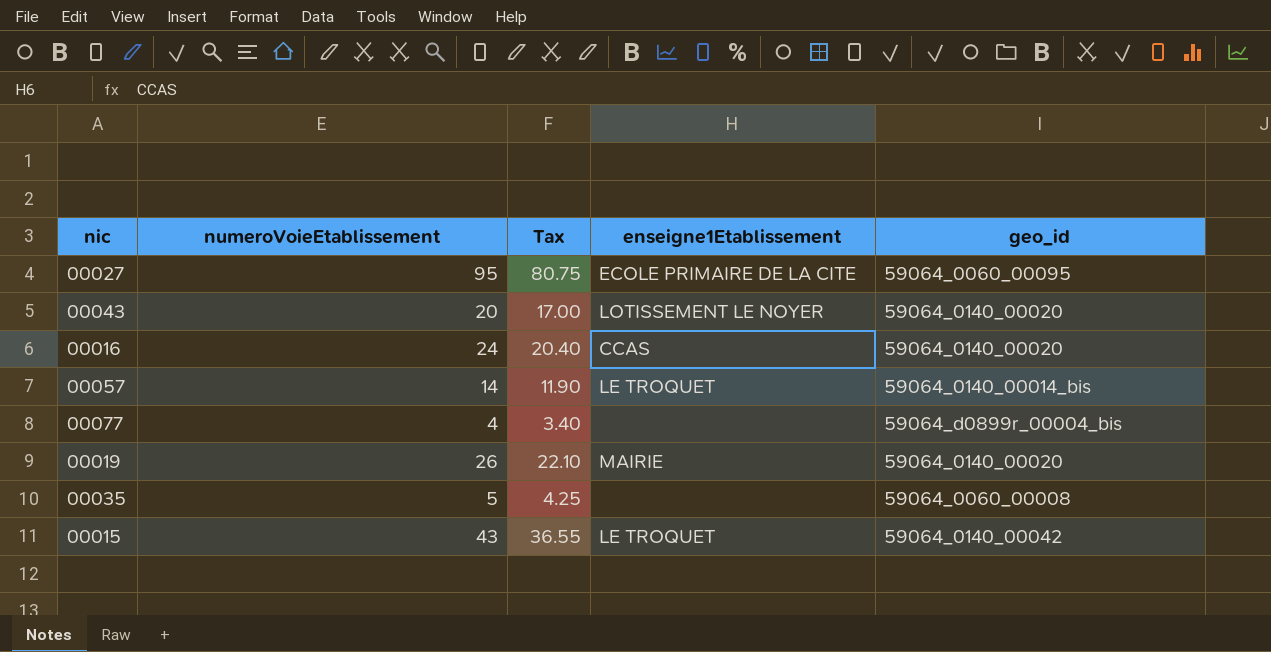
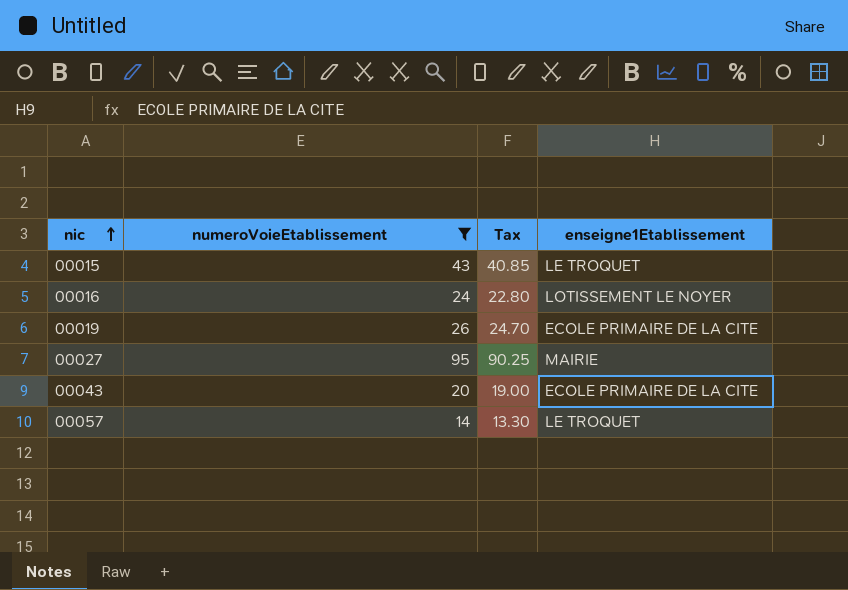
filter: none -> numeroVoieEtablissement >= 14
row order: none -> nic ascending
column geo_id | position: 5 -> none
column Tax | formula: [numeroVoieEtablissement] * 0.85 -> [numeroVoieEtablissement] * 0.95
00016 | enseigne1Etablissement: CCAS -> LOTISSEMENT LE NOYER
00019 | enseigne1Etablissement: MAIRIE -> ECOLE PRIMAIRE DE LA CITE
00027 | enseigne1Etablissement: ECOLE PRIMAIRE DE LA CITE -> MAIRIE
00043 | enseigne1Etablissement: LOTISSEMENT LE NOYER -> ECOLE PRIMAIRE DE LA CITE

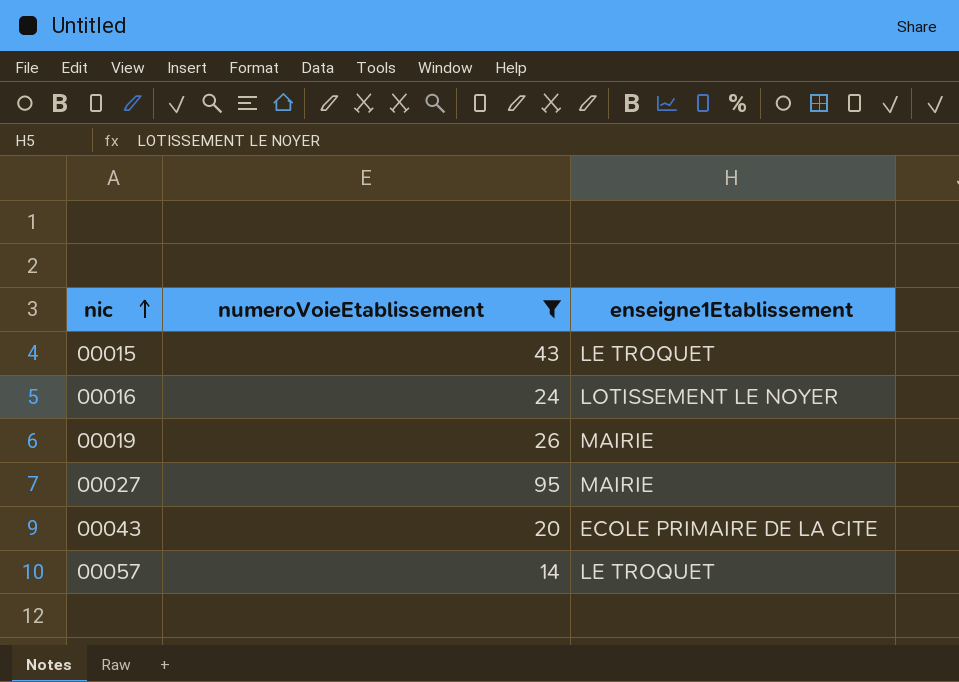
column Tax | formula: [numeroVoieEtablissement] * 0.95 -> none
00019 | enseigne1Etablissement: ECOLE PRIMAIRE DE LA CITE -> MAIRIE

